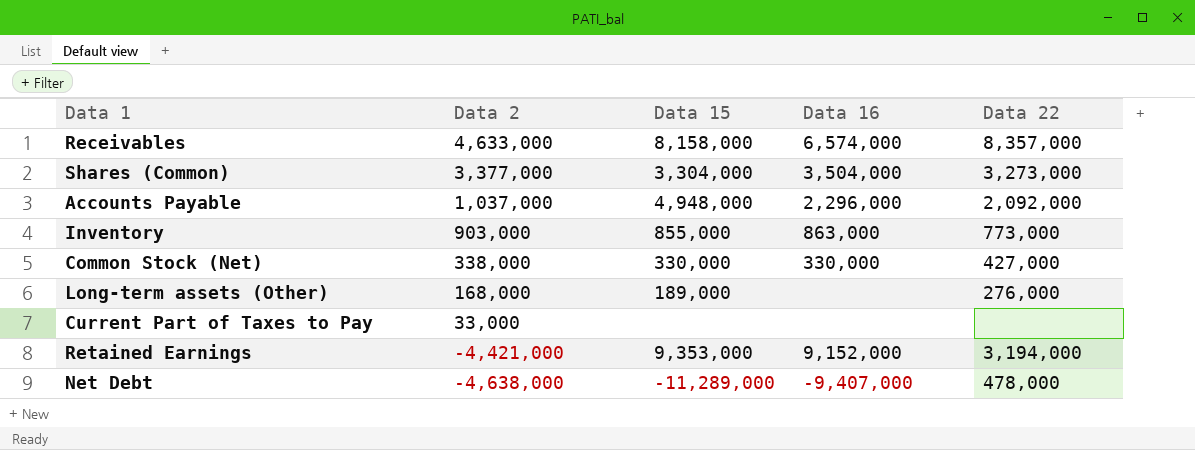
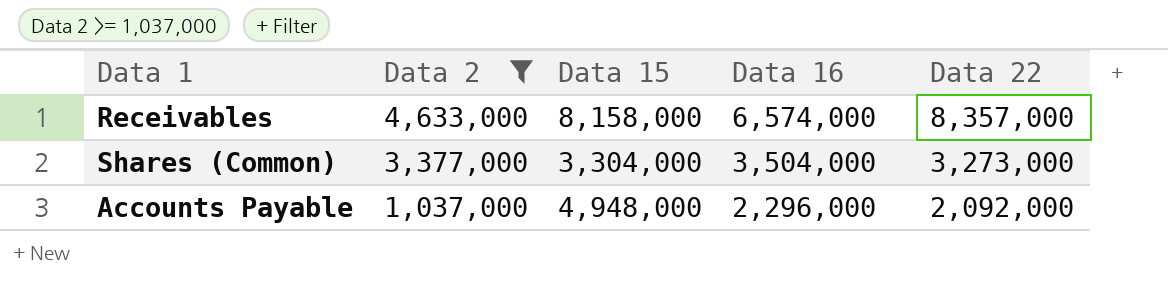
filter: none -> Data 2 >= 1,037,000

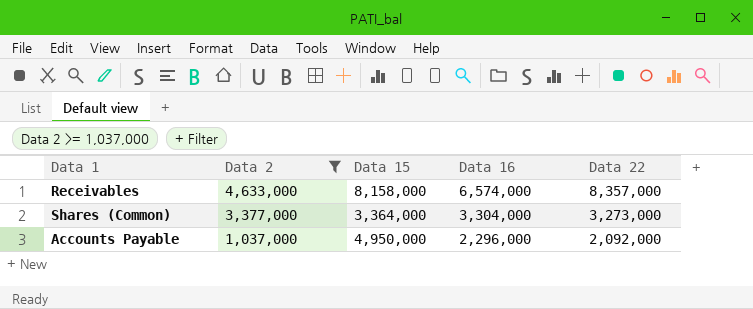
Shares (Common) | Data 15: 3,304,000 -> 3,364,000
Shares (Common) | Data 16: 3,504,000 -> 3,304,000
Accounts Payable | Data 15: 4,948,000 -> 4,950,000

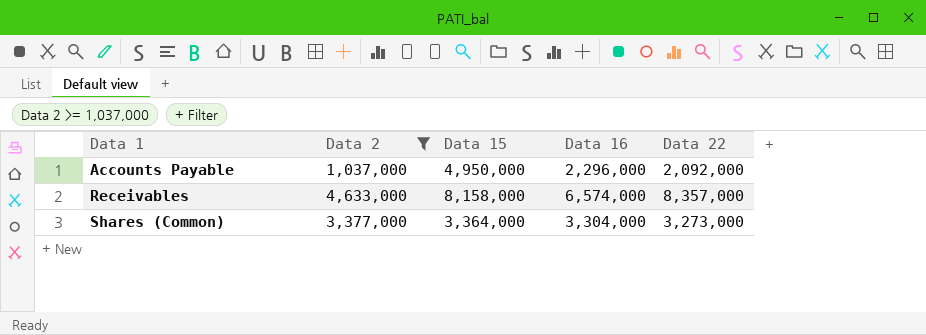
row order: Data 2 descending -> Data 1 ascending

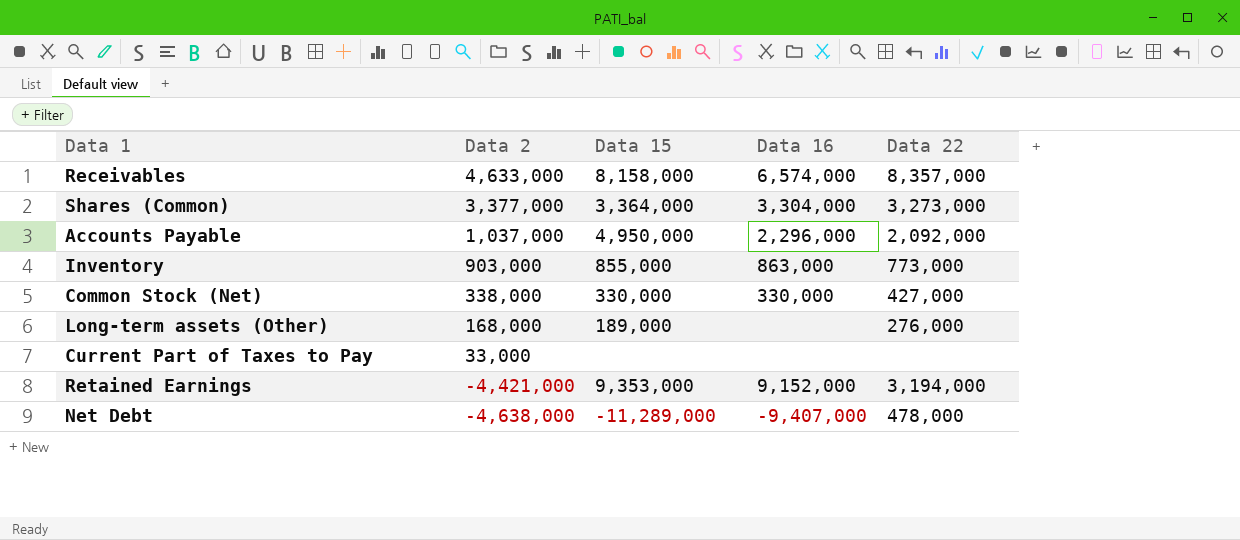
filter: Data 2 >= 1,037,000 -> none
row order: Data 1 ascending -> Data 2 descending

